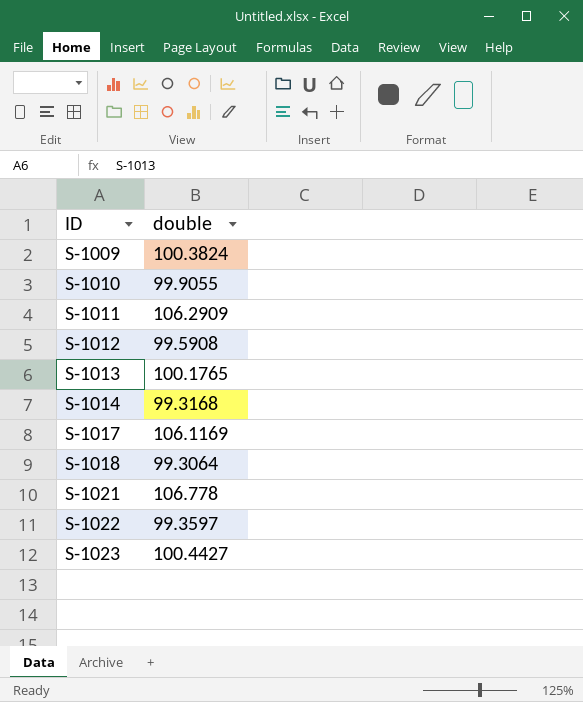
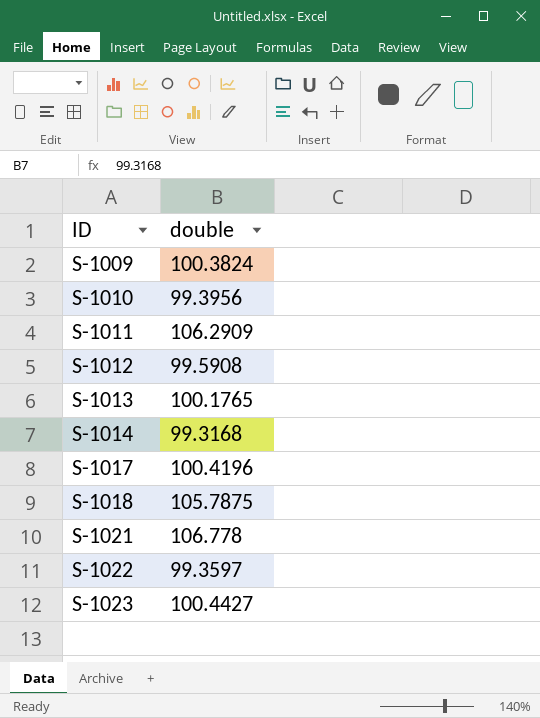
S-1010 | double: 99.9055 -> 99.3956
S-1017 | double: 106.1169 -> 100.4196
S-1018 | double: 99.3064 -> 105.7875

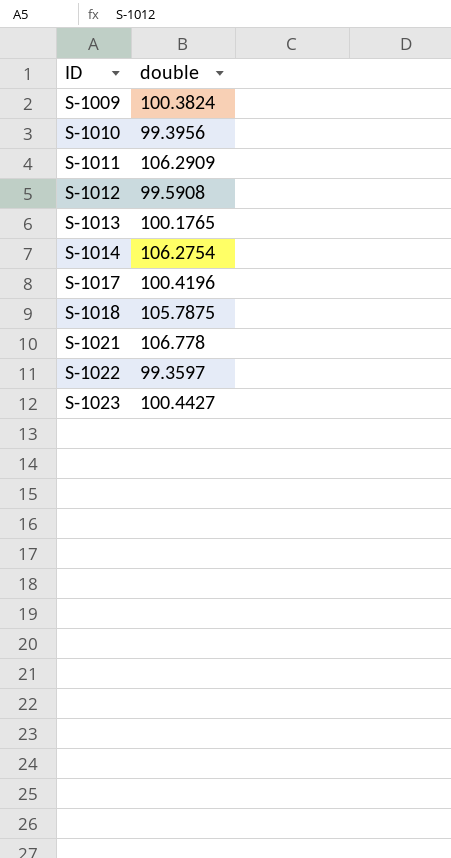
S-1014 | double: 99.3168 -> 106.2754

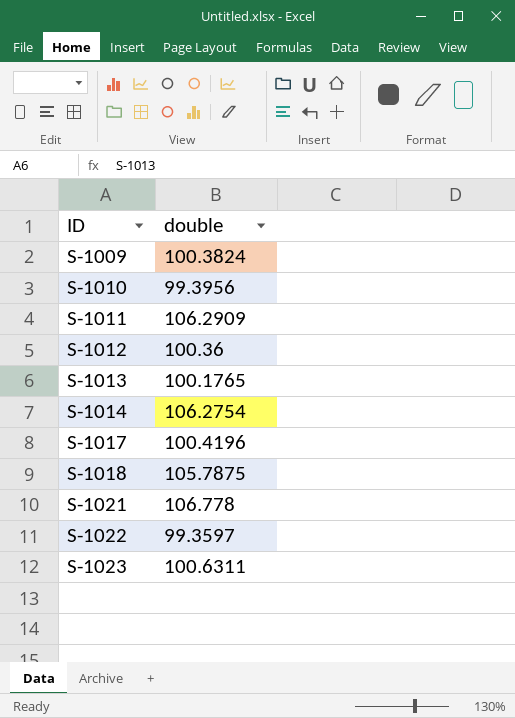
S-1012 | double: 99.5908 -> 100.36
S-1023 | double: 100.4427 -> 100.6311

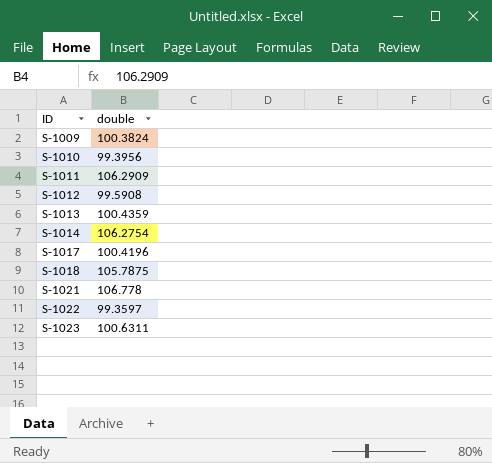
S-1012 | double: 100.36 -> 99.5908
S-1013 | double: 100.1765 -> 100.4359

